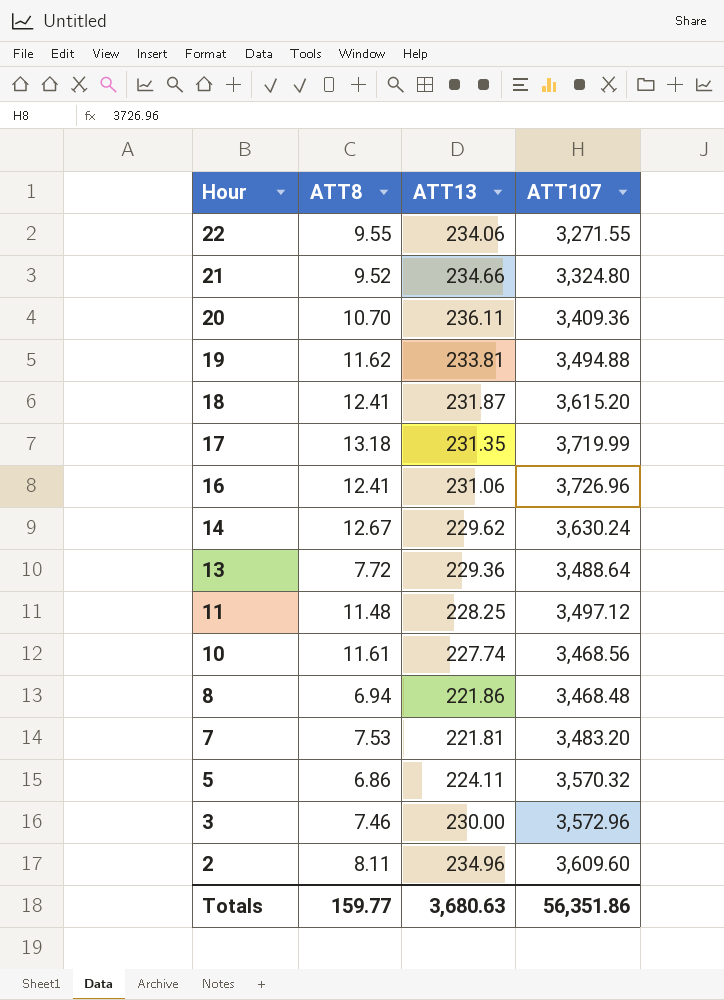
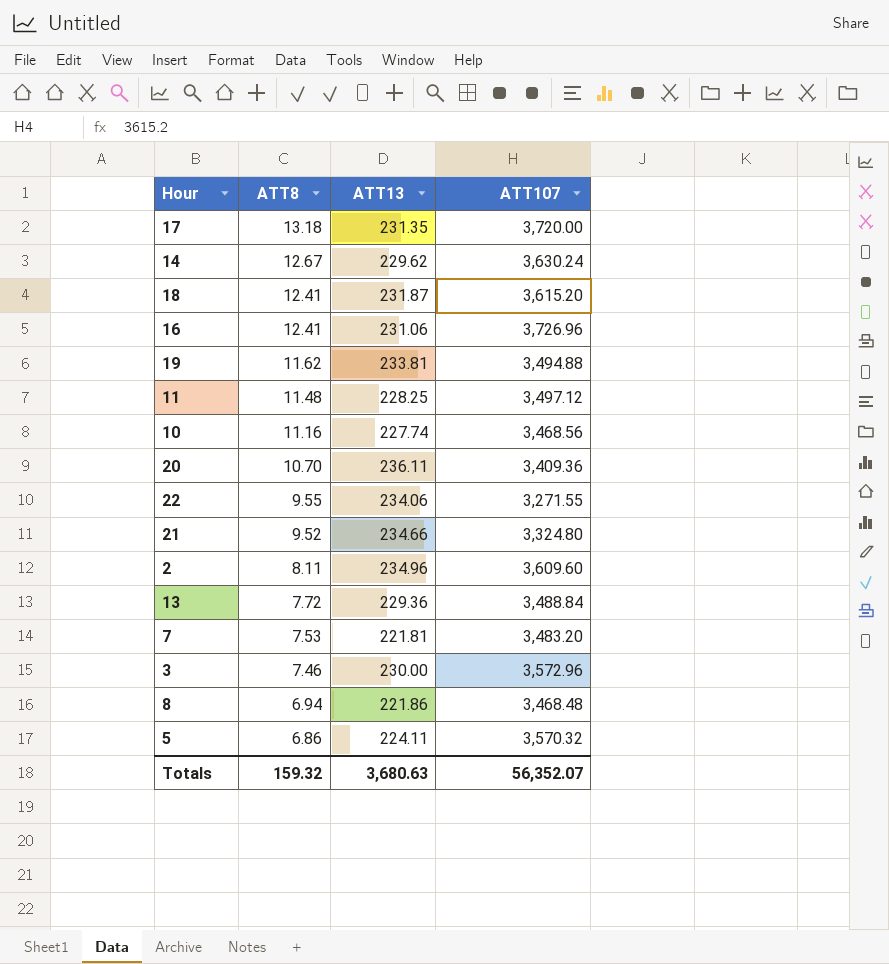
row order: Hour descending -> ATT8 descending
17 | ATT107: 3,719.99 -> 3,720.00
10 | ATT8: 11.61 -> 11.16
13 | ATT107: 3,488.64 -> 3,488.84
Totals | ATT8: 159.77 -> 159.32
Totals | ATT107: 56,351.86 -> 56,352.07

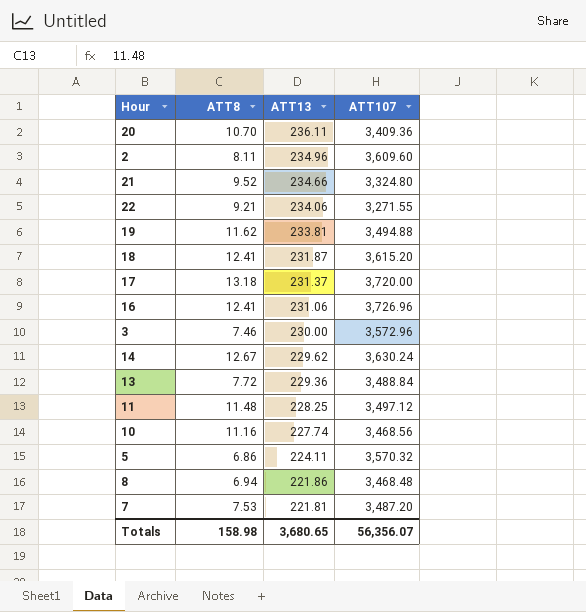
row order: ATT8 descending -> ATT13 descending
22 | ATT8: 9.55 -> 9.21
17 | ATT13: 231.35 -> 231.37
7 | ATT107: 3,483.20 -> 3,487.20
Totals | ATT8: 159.32 -> 158.98
Totals | ATT13: 3,680.63 -> 3,680.65
Totals | ATT107: 56,352.07 -> 56,356.07

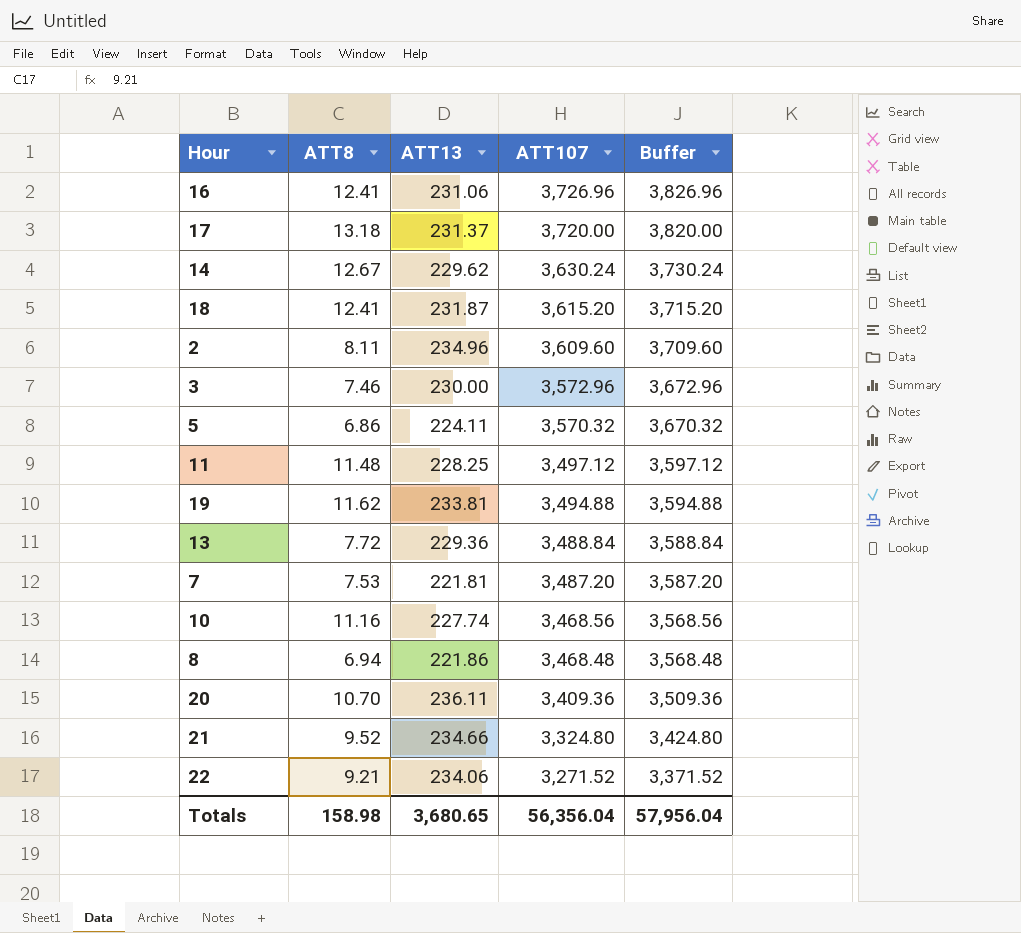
row order: ATT13 descending -> ATT107 descending
column Buffer | formula: none -> [ATT107] + 100
22 | ATT107: 3,271.55 -> 3,271.52
Totals | ATT107: 56,356.07 -> 56,356.04

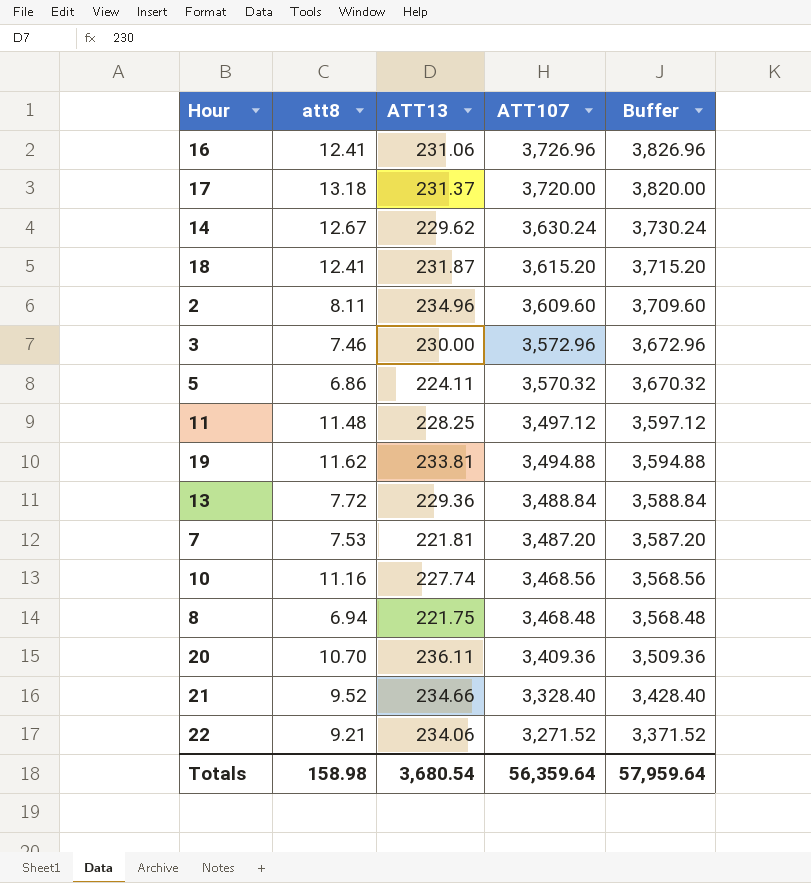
column name: ATT8 -> att8
8 | ATT13: 221.86 -> 221.75
21 | ATT107: 3,324.80 -> 3,328.40
21 | Buffer: 3,424.80 -> 3,428.40
Totals | ATT13: 3,680.65 -> 3,680.54
Totals | ATT107: 56,356.04 -> 56,359.64
Totals | Buffer: 57,956.04 -> 57,959.64

